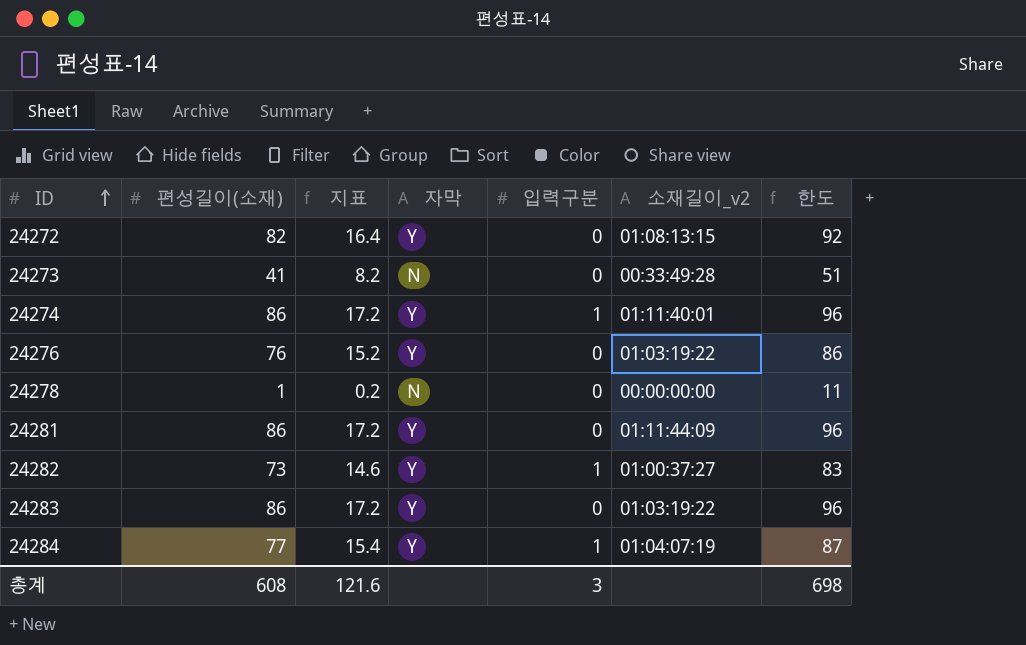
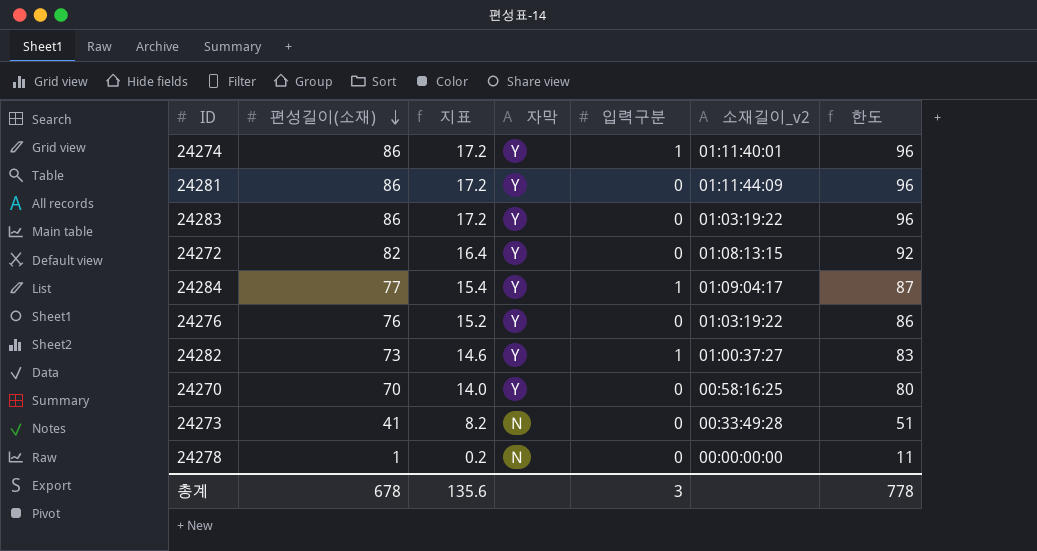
row order: ID ascending -> 편성길이(소재) descending
24284 | 소재길이_v2: 01:04:07:19 -> 01:09:04:17
row 24270: none -> 70 | 14.0 | Y | 0 | 00:58:16:25 | 80
총계 | 편성길이(소재): 608 -> 678
총계 | 지표: 121.6 -> 135.6
총계 | 한도: 698 -> 778

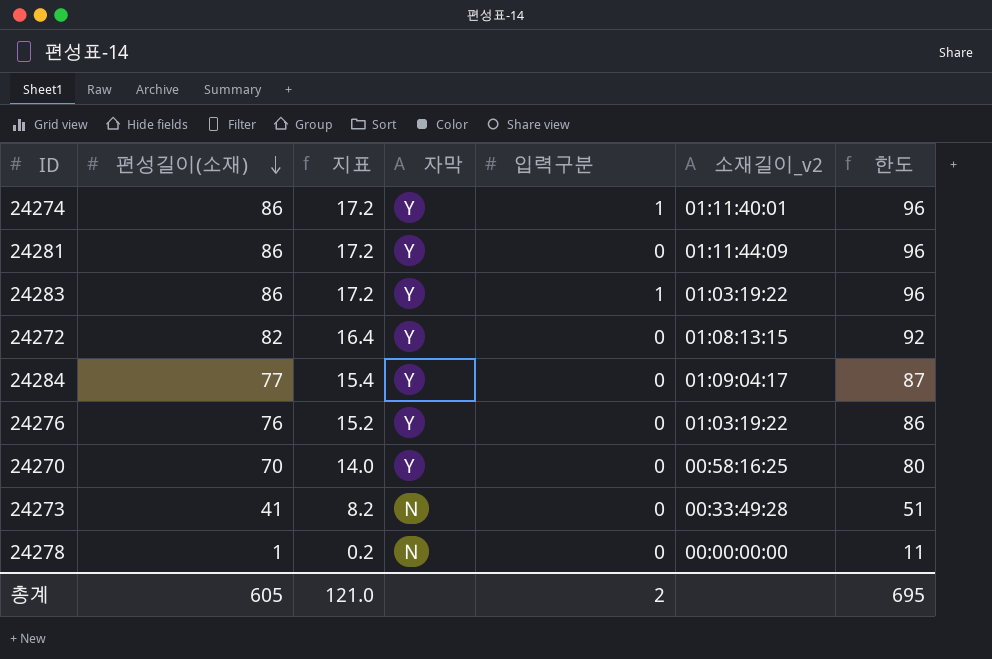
row 24282: 73 | 14.6 | Y | 1 | 01:00:37:27 | 83 -> none
24283 | 입력구분: 0 -> 1
24284 | 입력구분: 1 -> 0
총계 | 편성길이(소재): 678 -> 605
총계 | 지표: 135.6 -> 121.0
총계 | 입력구분: 3 -> 2
총계 | 한도: 778 -> 695

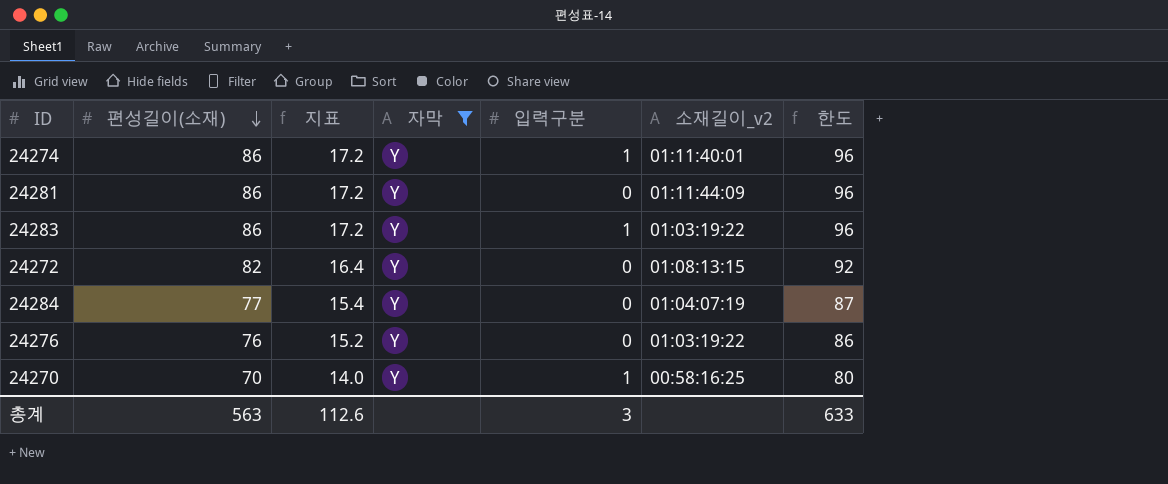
filter: none -> 자막 = Y
24284 | 소재길이_v2: 01:09:04:17 -> 01:04:07:19
24270 | 입력구분: 0 -> 1
총계 | 편성길이(소재): 605 -> 563
총계 | 지표: 121.0 -> 112.6
총계 | 입력구분: 2 -> 3
총계 | 한도: 695 -> 633

